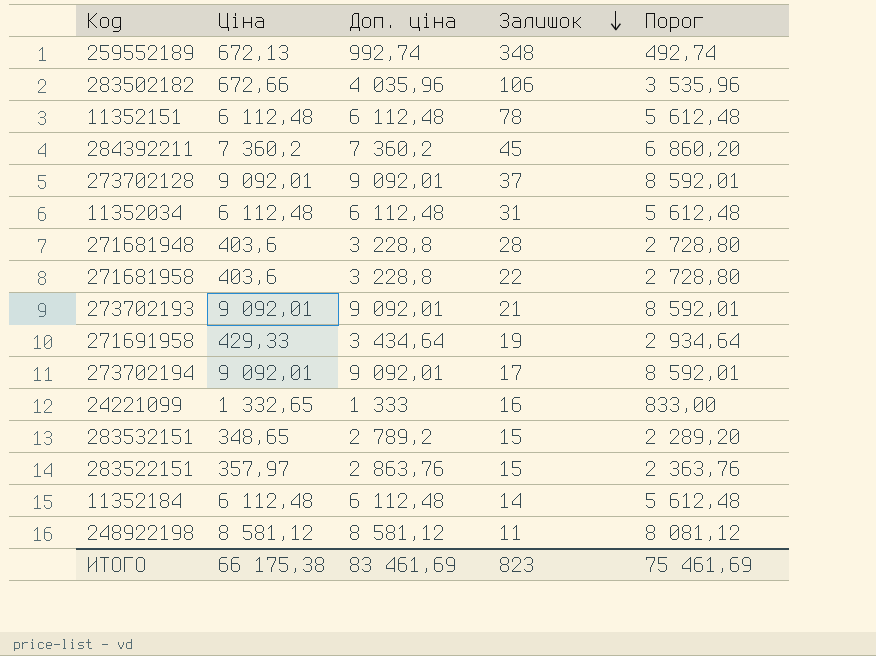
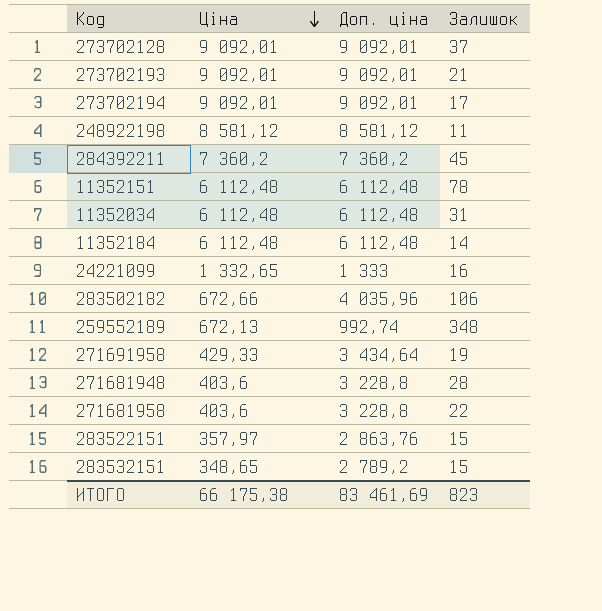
row order: Залишок descending -> Ціна descending
column Порог | formula: [Доп. ціна] - 500 -> none

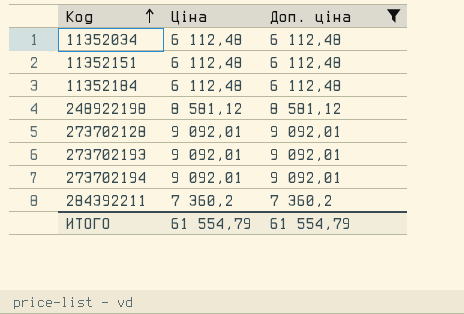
filter: none -> Доп. ціна >= 6 112,48
row order: Ціна descending -> Код ascending
column Залишок | position: 4 -> none
ИТОГО | Ціна: 66 175,38 -> 61 554,79
ИТОГО | Доп. ціна: 83 461,69 -> 61 554,79

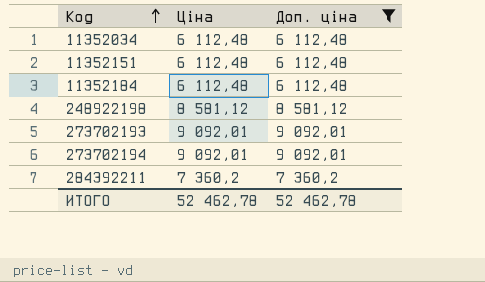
row 273702128: 9 092,01 | 9 092,01 -> none
ИТОГО | Ціна: 61 554,79 -> 52 462,78
ИТОГО | Доп. ціна: 61 554,79 -> 52 462,78

